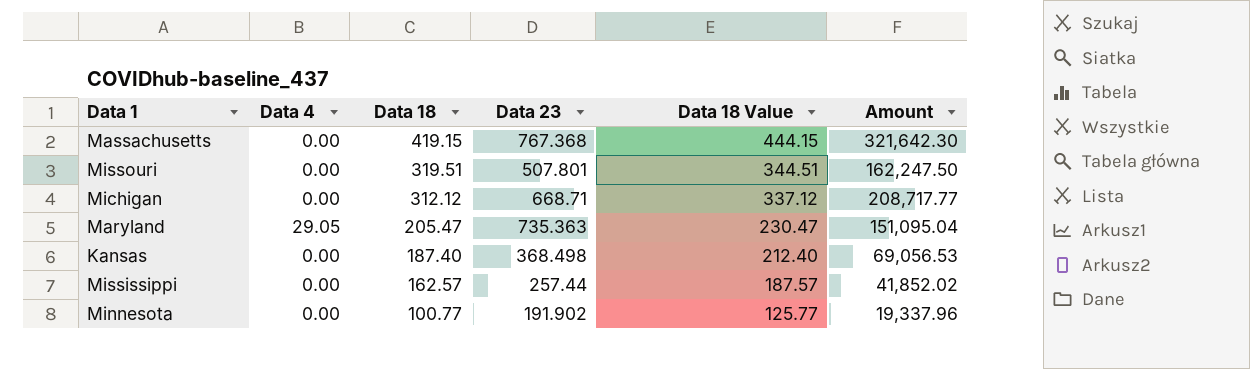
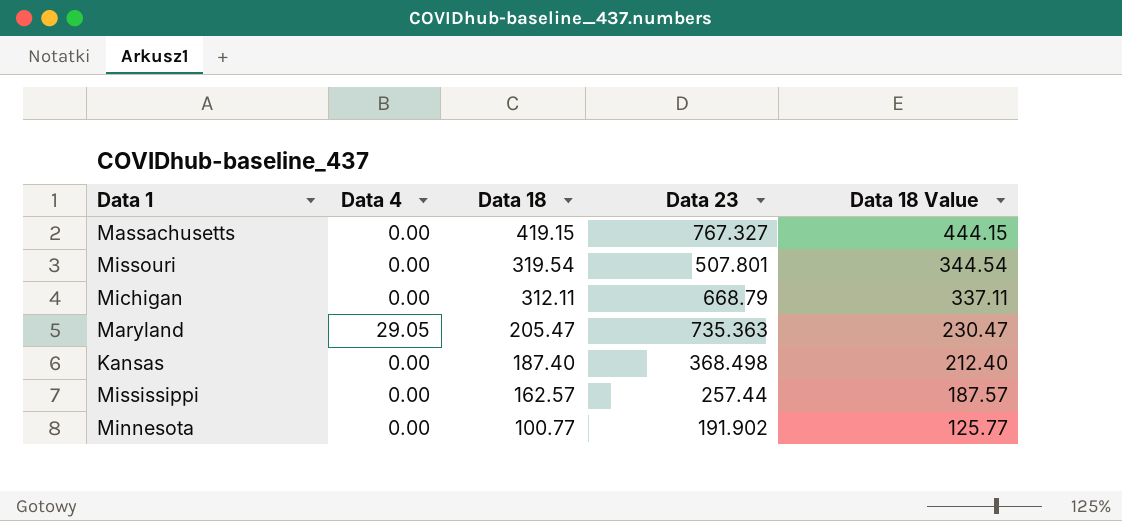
column Amount | formula: [Data 18] * [Data 23] -> none
Massachusetts | Data 23: 767.368 -> 767.327
Missouri | Data 18: 319.51 -> 319.54
Missouri | Data 18 Value: 344.51 -> 344.54
Michigan | Data 18: 312.12 -> 312.11
Michigan | Data 23: 668.71 -> 668.79
Michigan | Data 18 Value: 337.12 -> 337.11

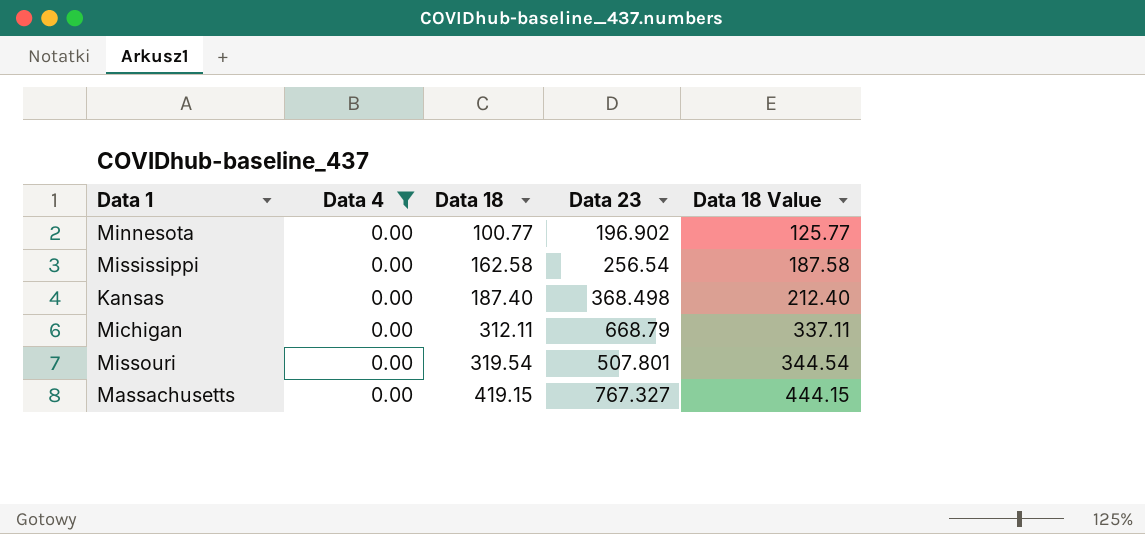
filter: none -> Data 4 = 0.00
row order: Data 18 descending -> Data 18 ascending
Minnesota | Data 23: 191.902 -> 196.902
Mississippi | Data 18: 162.57 -> 162.58
Mississippi | Data 23: 257.44 -> 256.54
Mississippi | Data 18 Value: 187.57 -> 187.58

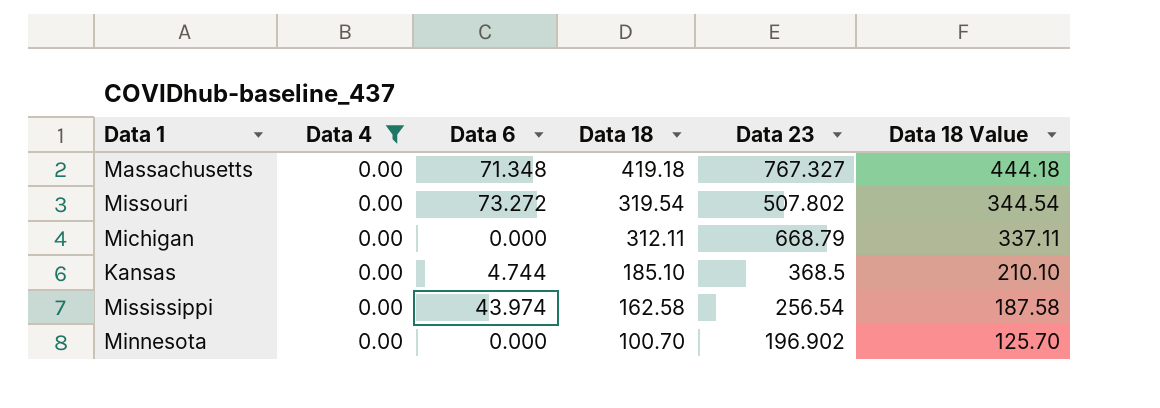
row order: Data 18 ascending -> Data 18 descending
column Data 6 | position: none -> 3
Massachusetts | Data 18: 419.15 -> 419.18
Massachusetts | Data 18 Value: 444.15 -> 444.18
Missouri | Data 23: 507.801 -> 507.802
Kansas | Data 18: 187.40 -> 185.10
Kansas | Data 23: 368.498 -> 368.5
Kansas | Data 18 Value: 212.40 -> 210.10
Minnesota | Data 18: 100.77 -> 100.70
Minnesota | Data 18 Value: 125.77 -> 125.70

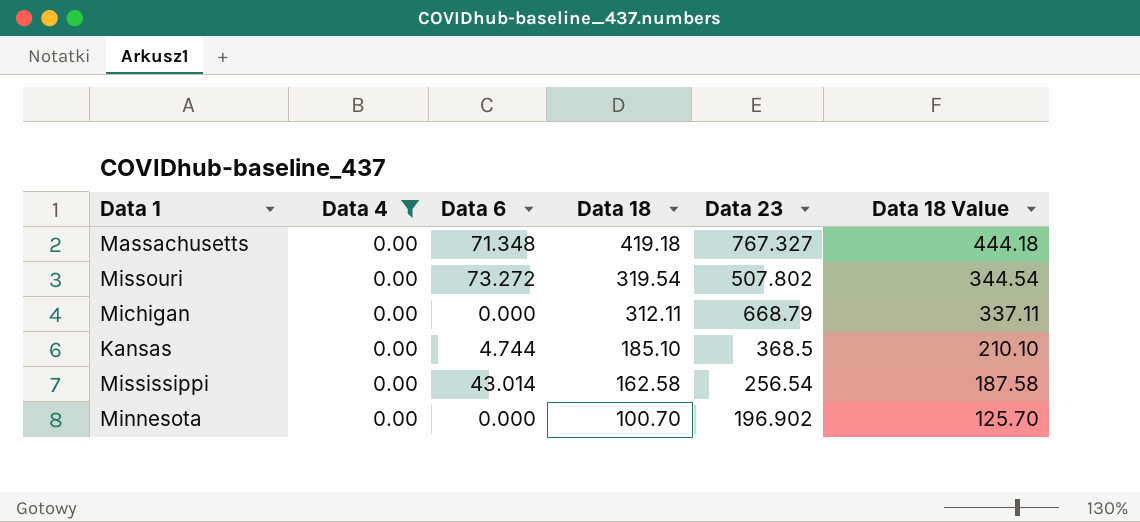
Mississippi | Data 6: 43.974 -> 43.014

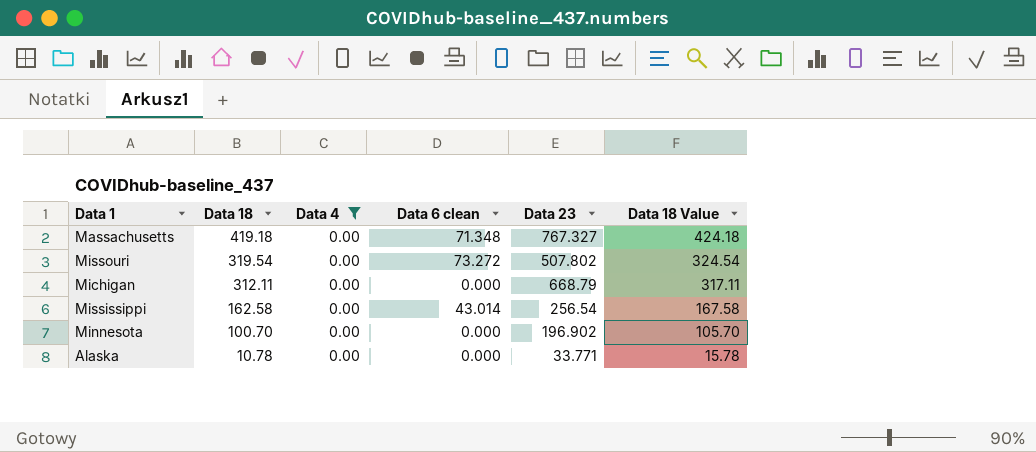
column Data 18 | position: 4 -> 2
column name: Data 6 -> Data 6 clean
column Data 18 Value | formula: [Data 18] + 25 -> [Data 18] + 5
row Kansas: 0.00 | 4.744 | 185.10 | 368.5 | 210.10 -> none
row Alaska: none -> 10.78 | 0.00 | 0.000 | 33.771 | 15.78

